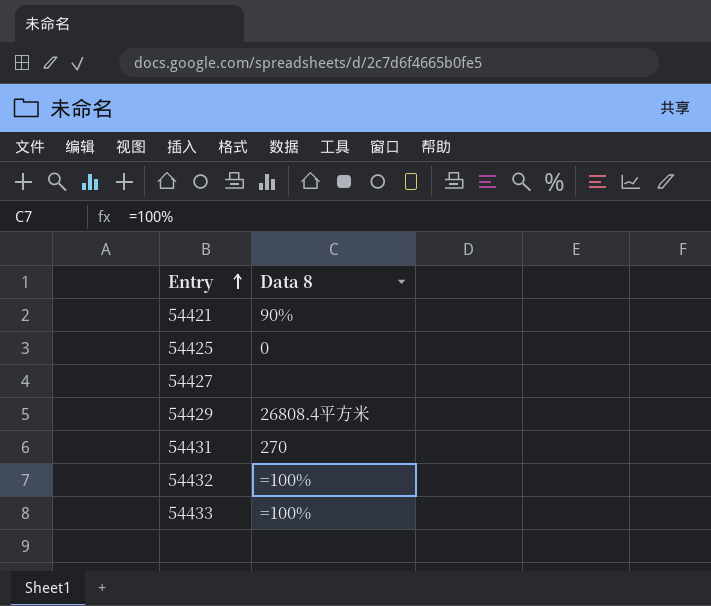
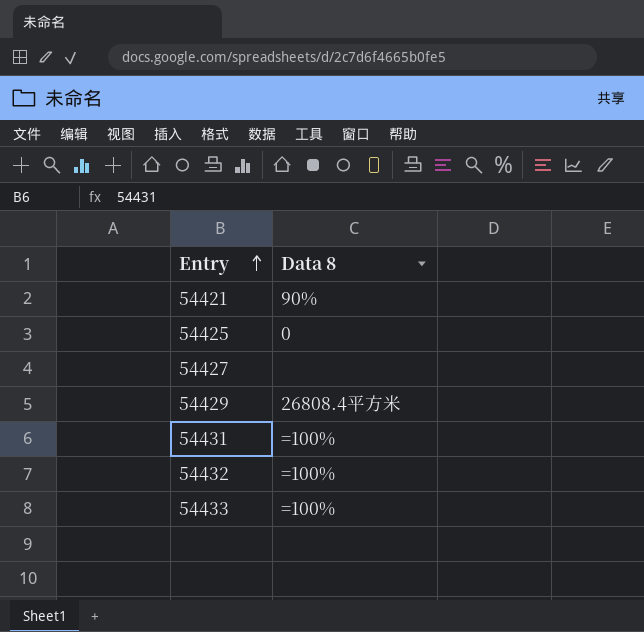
54431 | Data 8: 270 -> =100%

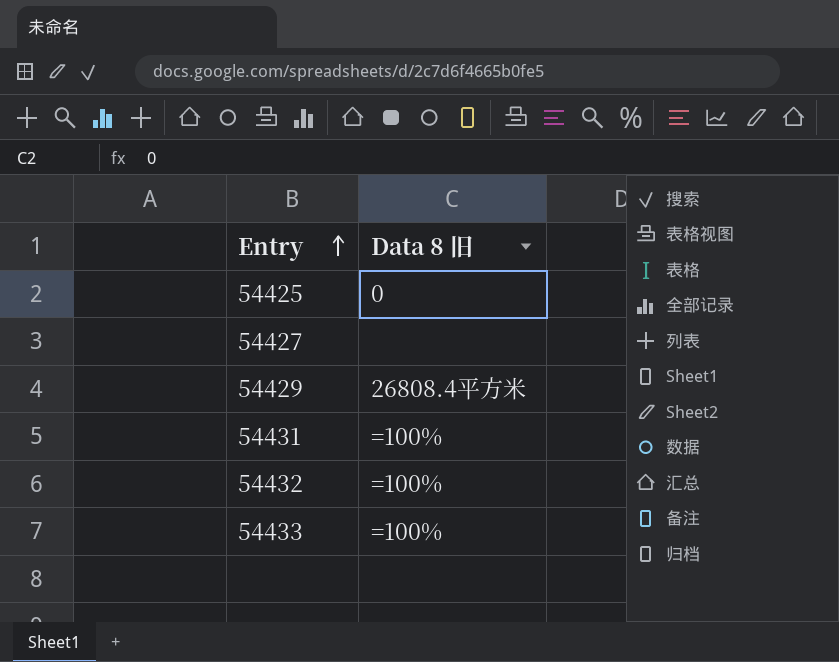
column name: Data 8 -> Data 8 旧
row 54421: 90% -> none

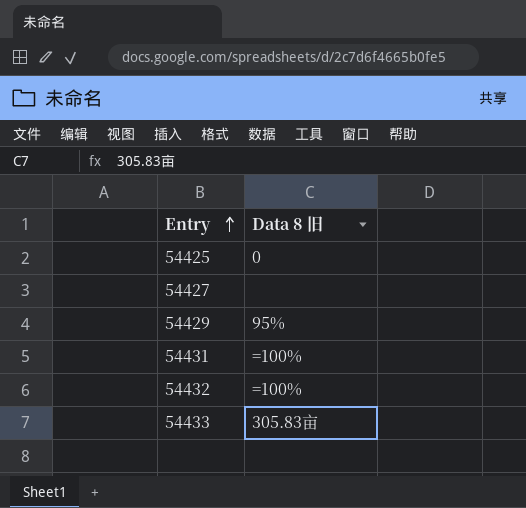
54429 | Data 8 旧: 26808.4平方米 -> 95%
54433 | Data 8 旧: =100% -> 305.83亩

